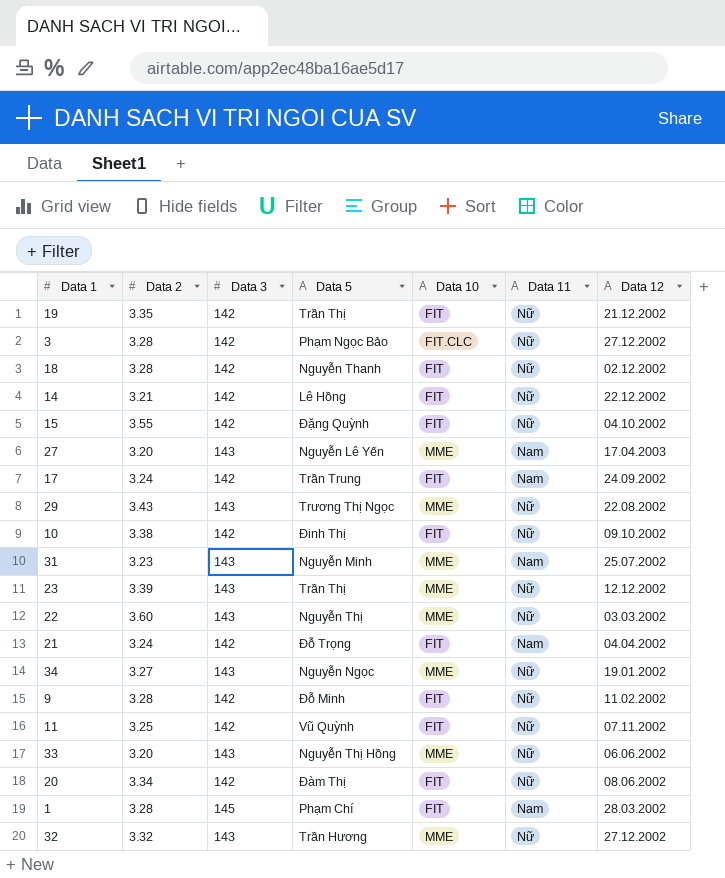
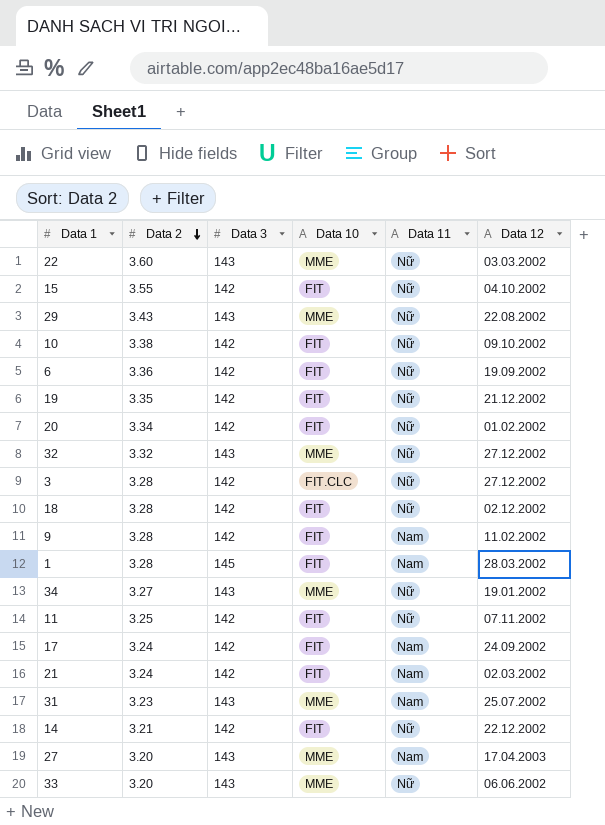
row order: none -> Data 2 descending
column Data 5 | position: 4 -> none
row 23: 3.39 | 143 | Trần Thị | MME | Nữ | 12.12.2002 -> none
row 6: none -> 3.36 | 142 | FIT | Nữ | 19.09.2002
20 | Data 12: 08.06.2002 -> 01.02.2002
9 | Data 11: Nữ -> Nam
21 | Data 12: 04.04.2002 -> 02.03.2002

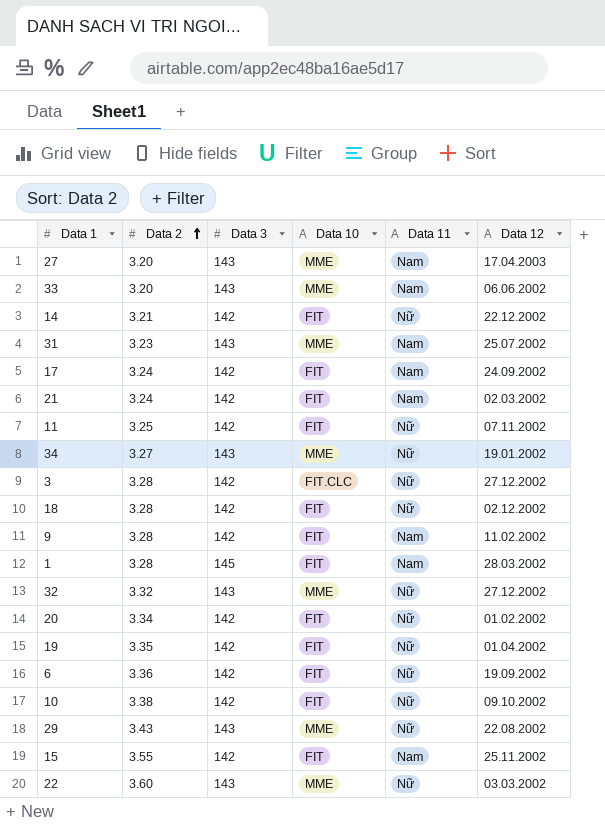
row order: Data 2 descending -> Data 2 ascending
33 | Data 11: Nữ -> Nam
19 | Data 12: 21.12.2002 -> 01.04.2002
15 | Data 11: Nữ -> Nam
15 | Data 12: 04.10.2002 -> 25.11.2002

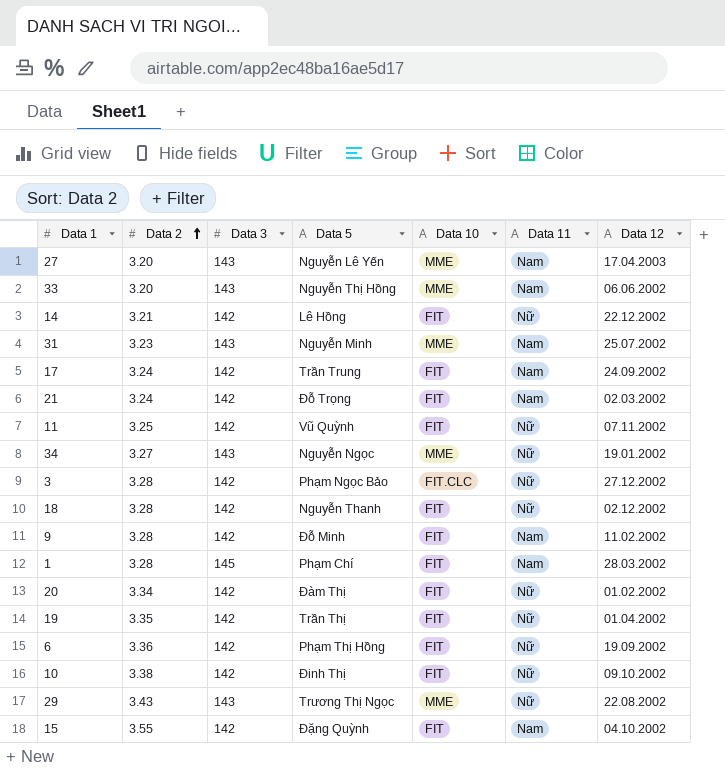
column Data 5 | position: none -> 4
row 32: 3.32 | 143 | MME | Nữ | 27.12.2002 -> none
row 22: 3.60 | 143 | MME | Nữ | 03.03.2002 -> none
15 | Data 12: 25.11.2002 -> 04.10.2002

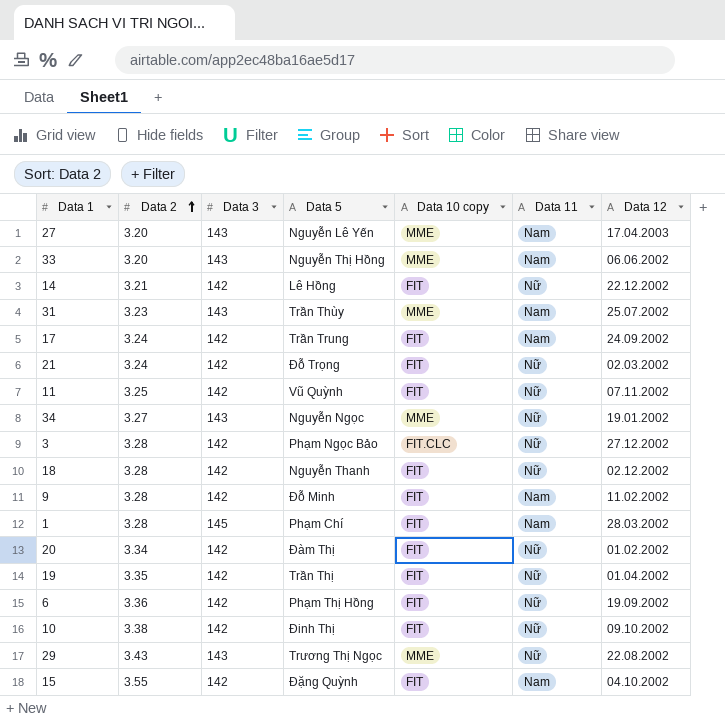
column name: Data 10 -> Data 10 copy
31 | Data 5: Nguyễn Minh -> Trần Thùy
21 | Data 11: Nam -> Nữ

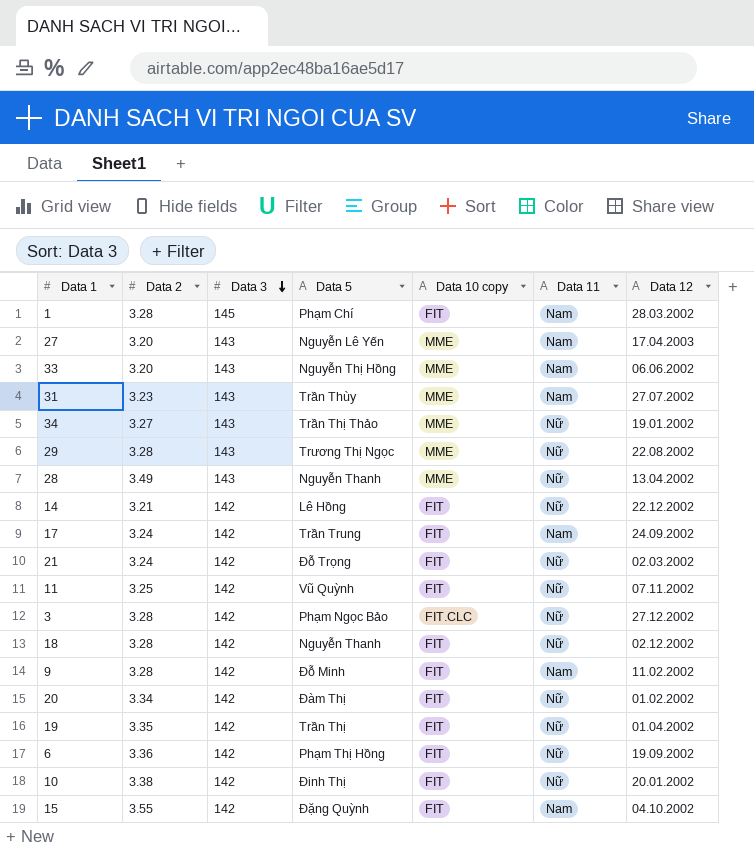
row order: Data 2 ascending -> Data 3 descending
31 | Data 12: 25.07.2002 -> 27.07.2002
34 | Data 5: Nguyễn Ngọc -> Trần Thị Thảo
29 | Data 2: 3.43 -> 3.28
row 28: none -> 3.49 | 143 | Nguyễn Thanh | MME | Nữ | 13.04.2002
10 | Data 12: 09.10.2002 -> 20.01.2002

